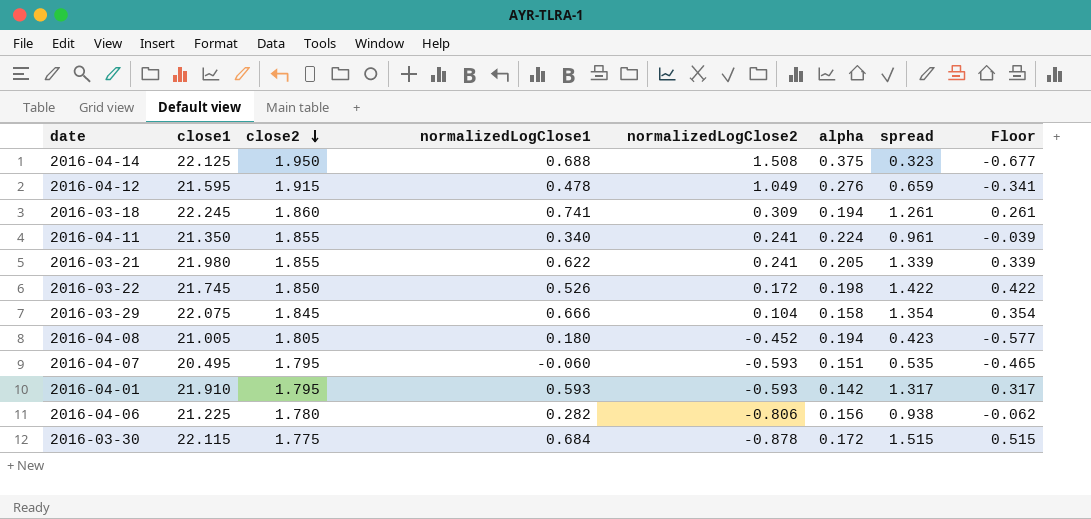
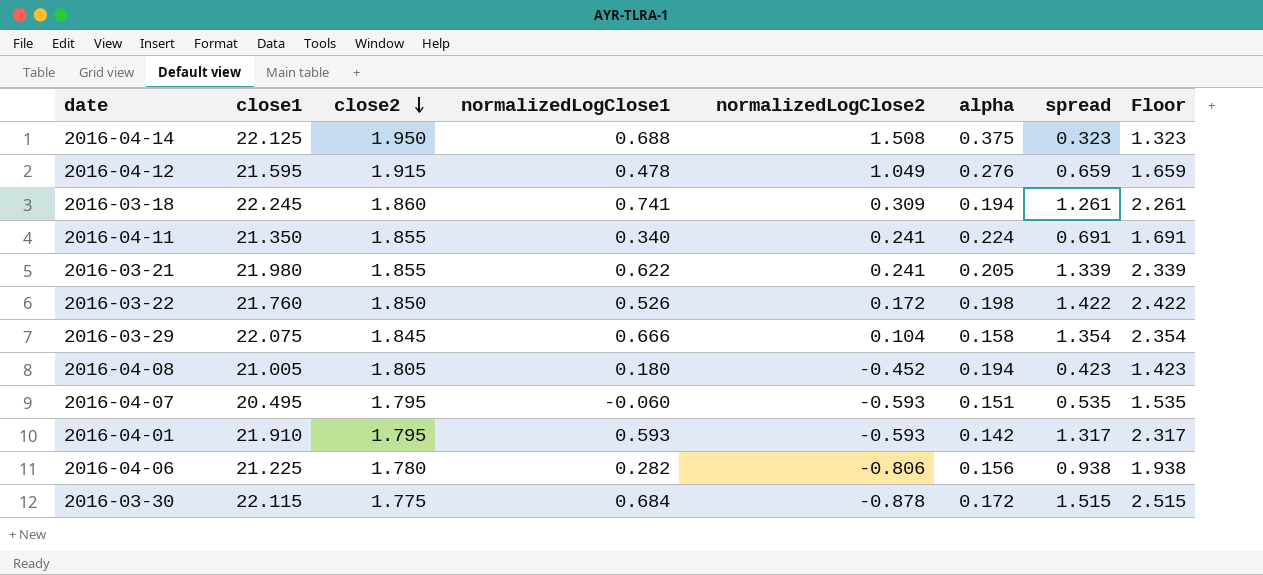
column Floor | formula: [spread] - 1 -> [spread] + 1
2016-04-11 | spread: 0.961 -> 0.691
2016-03-22 | close1: 21.745 -> 21.760

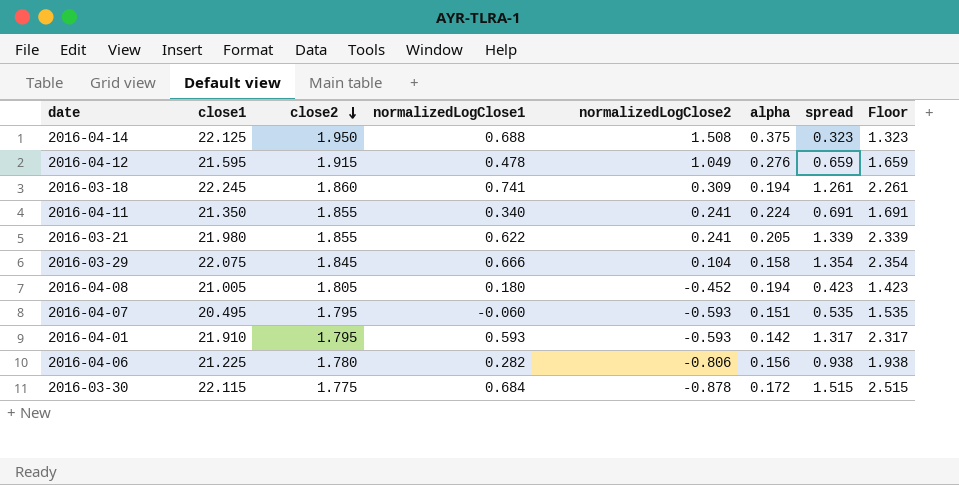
row 2016-03-22: 21.760 | 1.850 | 0.526 | 0.172 | 0.198 | 1.422 | 2.422 -> none

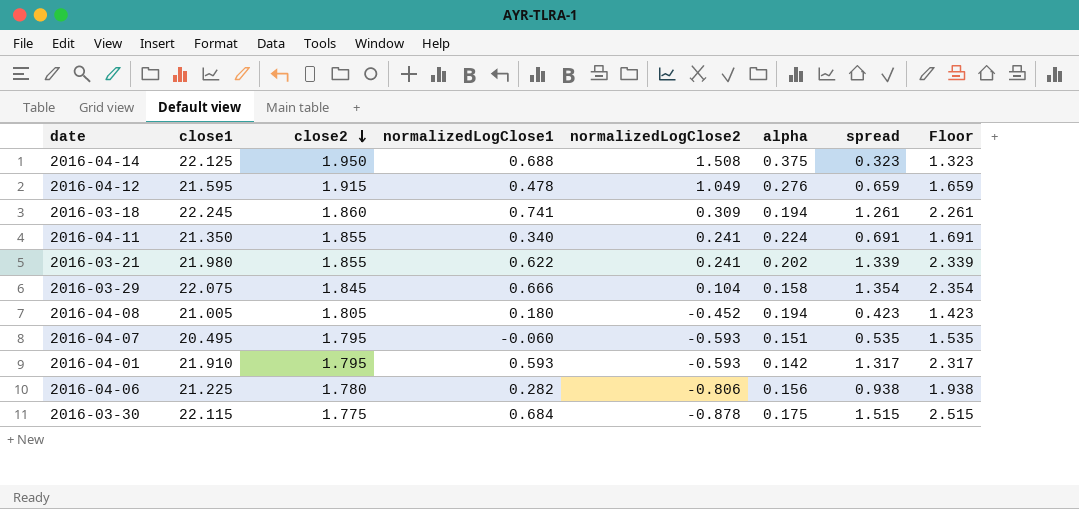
2016-03-21 | alpha: 0.205 -> 0.202
2016-03-30 | alpha: 0.172 -> 0.175

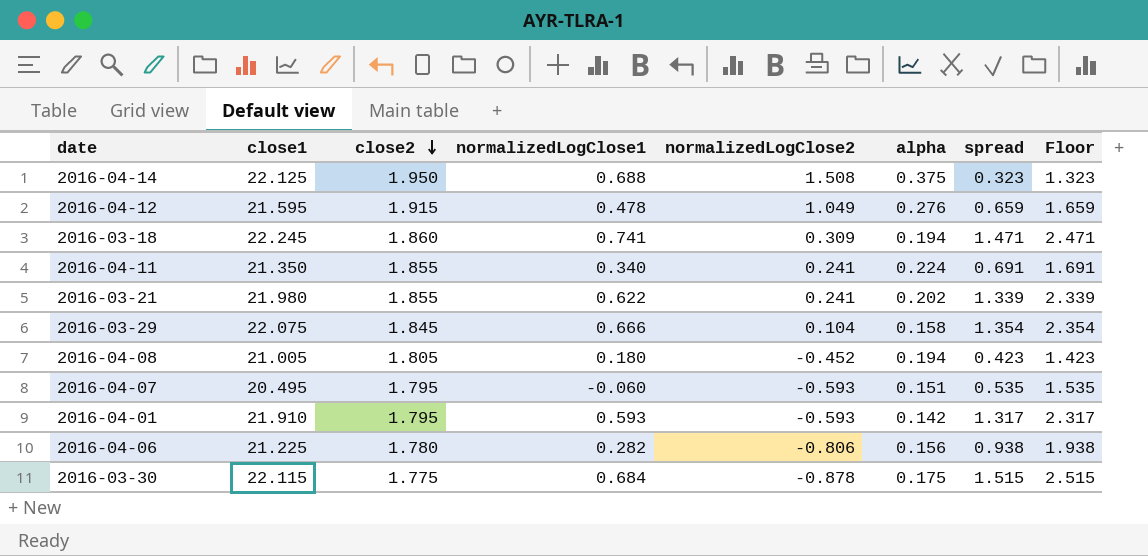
2016-03-18 | spread: 1.261 -> 1.471
2016-03-18 | Floor: 2.261 -> 2.471

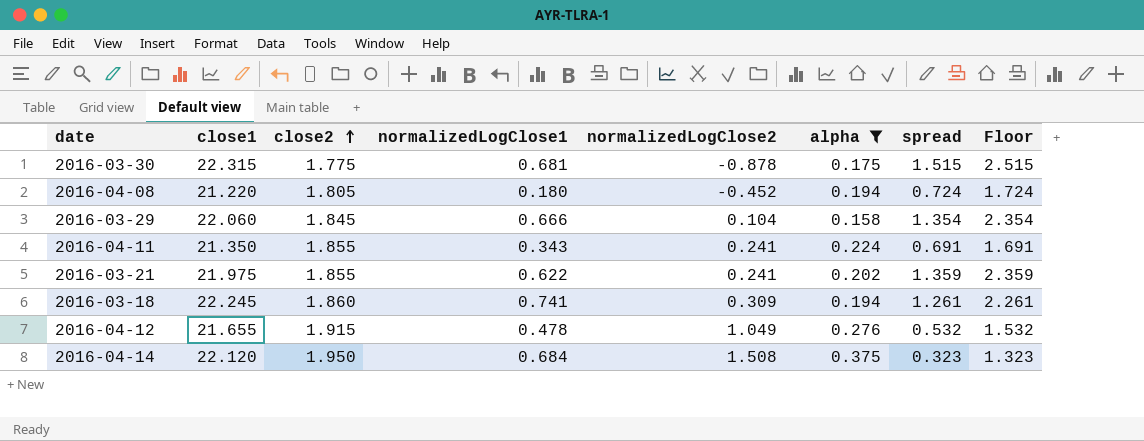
filter: none -> alpha >= 0.158
row order: close2 descending -> close2 ascending
2016-03-30 | close1: 22.115 -> 22.315
2016-03-30 | normalizedLogClose1: 0.684 -> 0.681
2016-04-08 | close1: 21.005 -> 21.220
2016-04-08 | spread: 0.423 -> 0.724
2016-04-08 | Floor: 1.423 -> 1.724
2016-03-29 | close1: 22.075 -> 22.060
2016-04-11 | normalizedLogClose1: 0.340 -> 0.343
2016-03-21 | close1: 21.980 -> 21.975
2016-03-21 | spread: 1.339 -> 1.359
2016-03-21 | Floor: 2.339 -> 2.359
2016-03-18 | spread: 1.471 -> 1.261
2016-03-18 | Floor: 2.471 -> 2.261
2016-04-12 | close1: 21.595 -> 21.655
2016-04-12 | spread: 0.659 -> 0.532
2016-04-12 | Floor: 1.659 -> 1.532
2016-04-14 | close1: 22.125 -> 22.120
2016-04-14 | normalizedLogClose1: 0.688 -> 0.684

